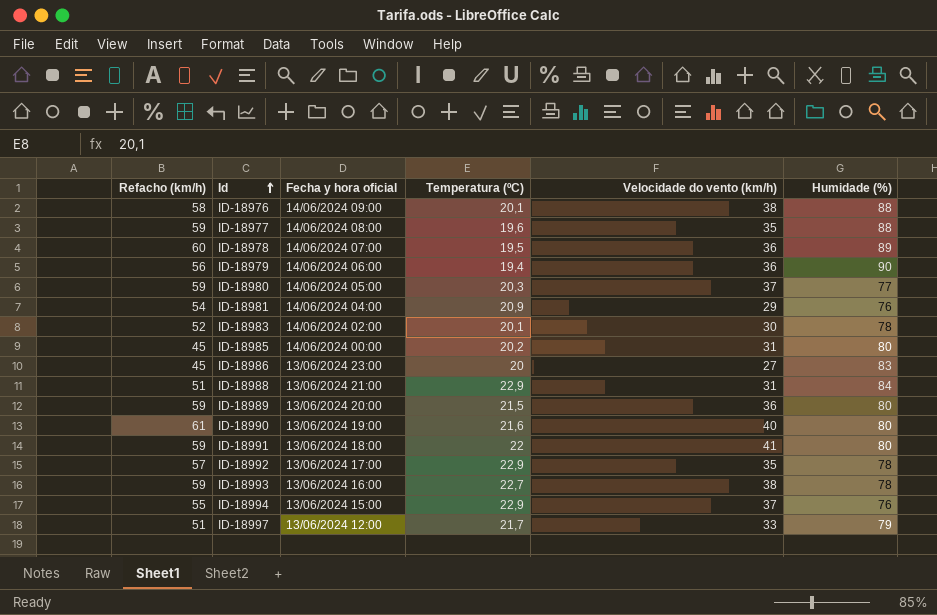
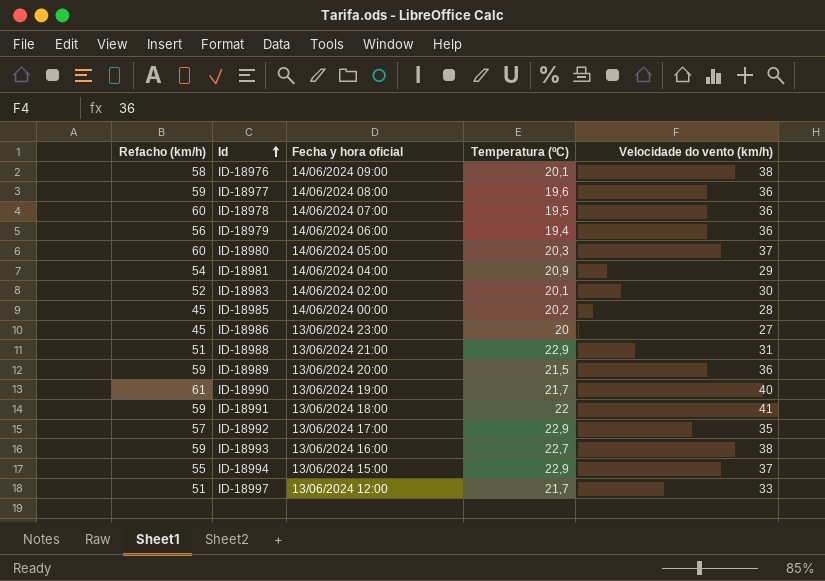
column Humidade (%) | position: 6 -> none
ID-18977 | Velocidade do vento (km/h): 35 -> 36
ID-18980 | Refacho (km/h): 59 -> 60
ID-18985 | Velocidade do vento (km/h): 31 -> 28
ID-18990 | Temperatura (ºC): 21,6 -> 21,7

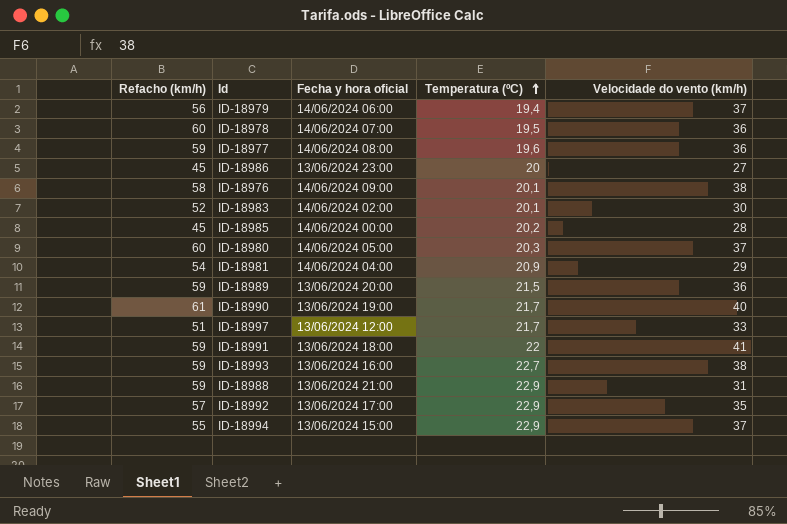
row order: Id ascending -> Temperatura (ºC) ascending
ID-18979 | Velocidade do vento (km/h): 36 -> 37
ID-18988 | Refacho (km/h): 51 -> 59

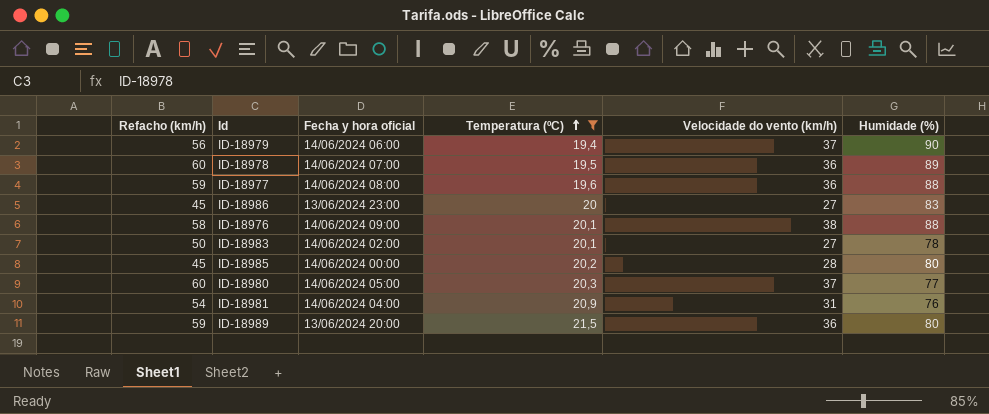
filter: none -> Temperatura (ºC) <= 21,5
column Humidade (%) | position: none -> 6
ID-18983 | Refacho (km/h): 52 -> 50
ID-18983 | Velocidade do vento (km/h): 30 -> 27
ID-18981 | Velocidade do vento (km/h): 29 -> 31

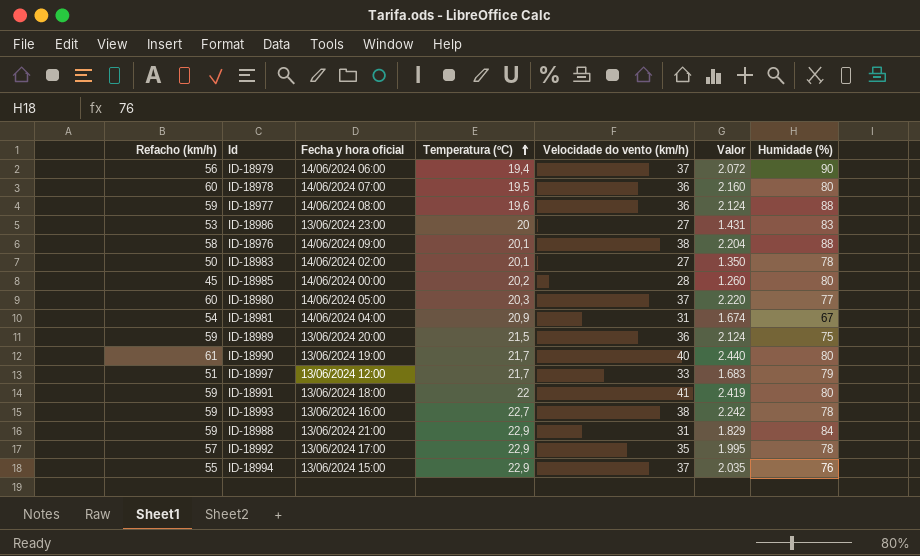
filter: Temperatura (ºC) <= 21,5 -> none
column Valor | formula: none -> [Refacho (km/h)] * [Velocidade do vento (km/h)]
ID-18978 | Humidade (%): 89 -> 80
ID-18986 | Refacho (km/h): 45 -> 53
ID-18981 | Humidade (%): 76 -> 67
ID-18989 | Humidade (%): 80 -> 75

